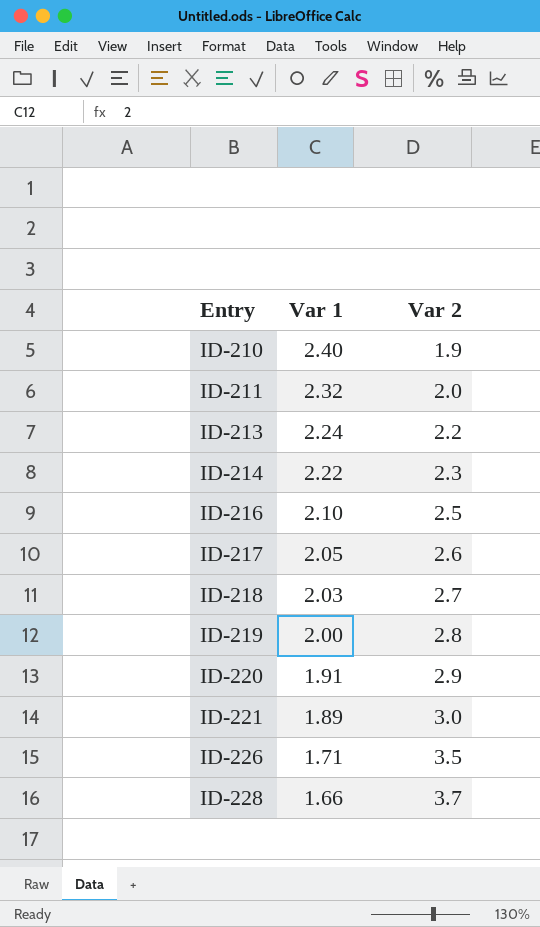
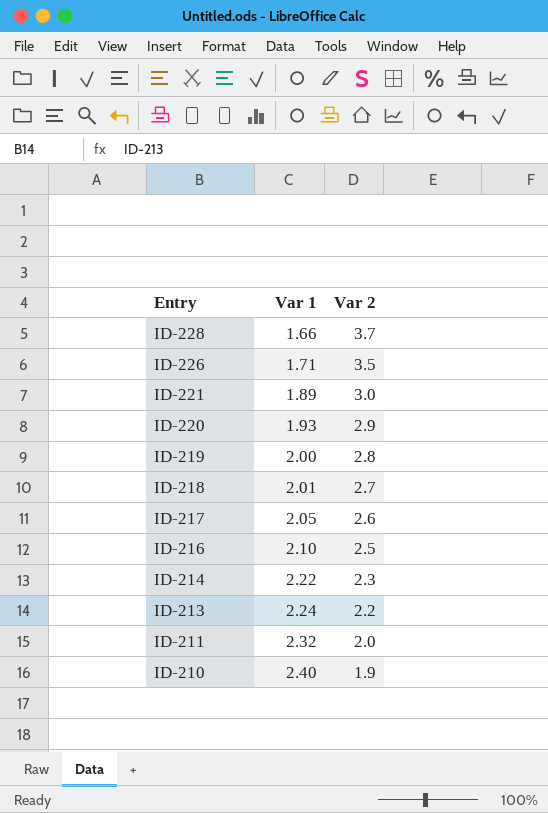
row order: Entry ascending -> Entry descending
ID-220 | Var 1: 1.91 -> 1.93
ID-218 | Var 1: 2.03 -> 2.01

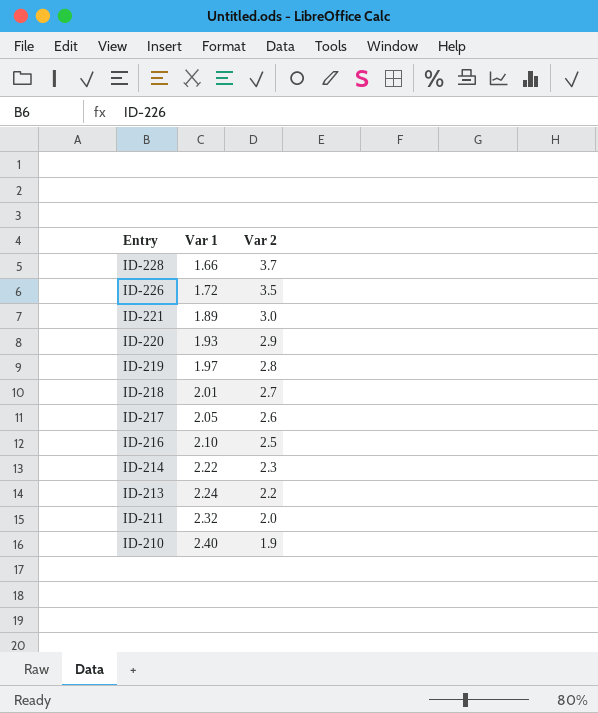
ID-226 | Var 1: 1.71 -> 1.72
ID-219 | Var 1: 2.00 -> 1.97

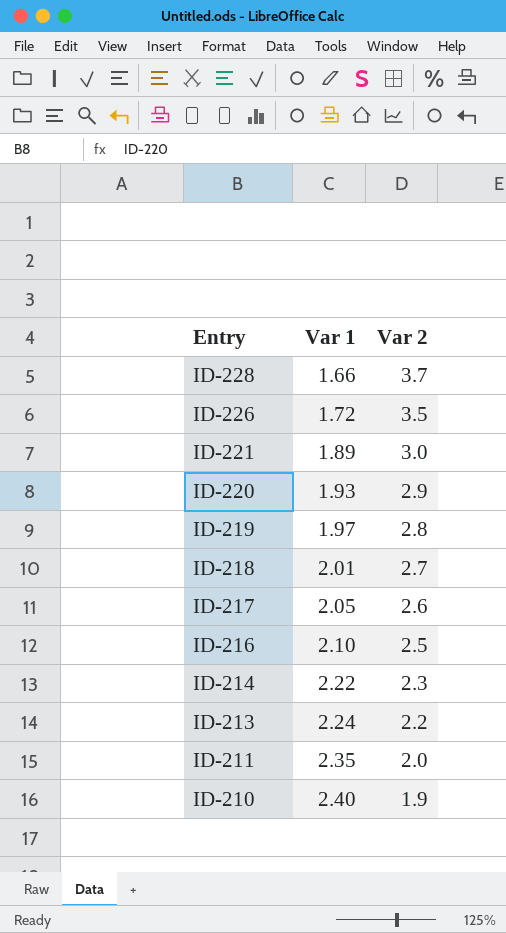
ID-211 | Var 1: 2.32 -> 2.35

